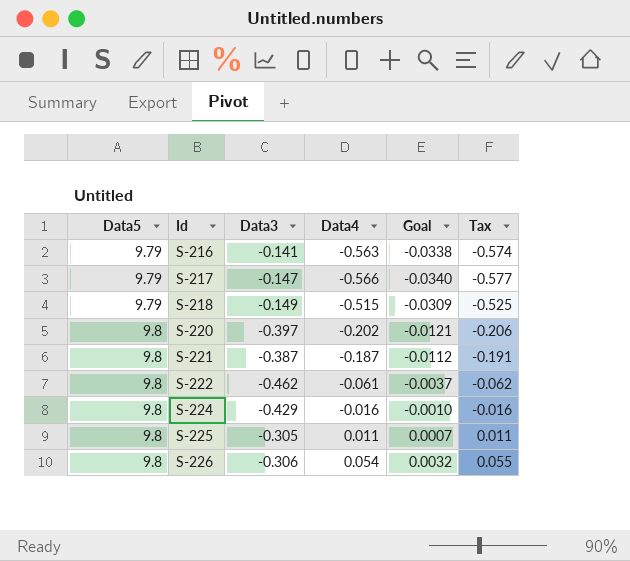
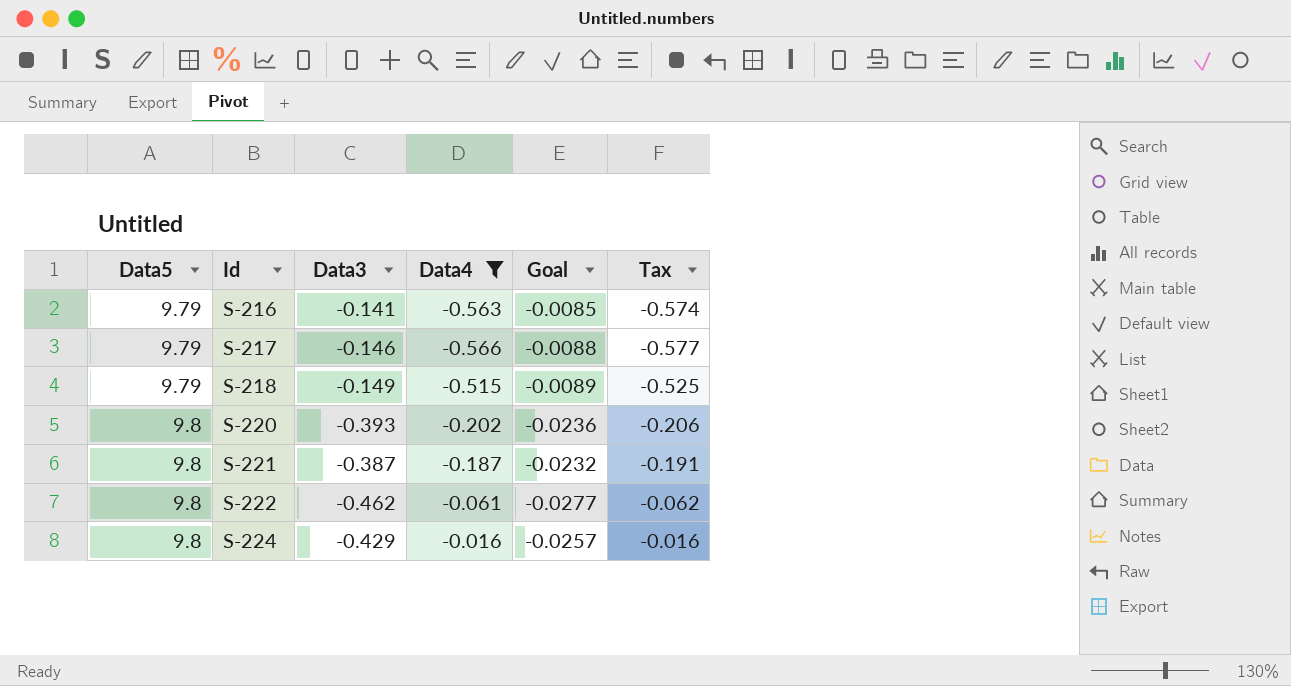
filter: none -> Data4 <= -0.016
column Goal | formula: [Data4] * 0.06 -> [Data3] * 0.06
S-217 | Data3: -0.147 -> -0.146
S-220 | Data3: -0.397 -> -0.393

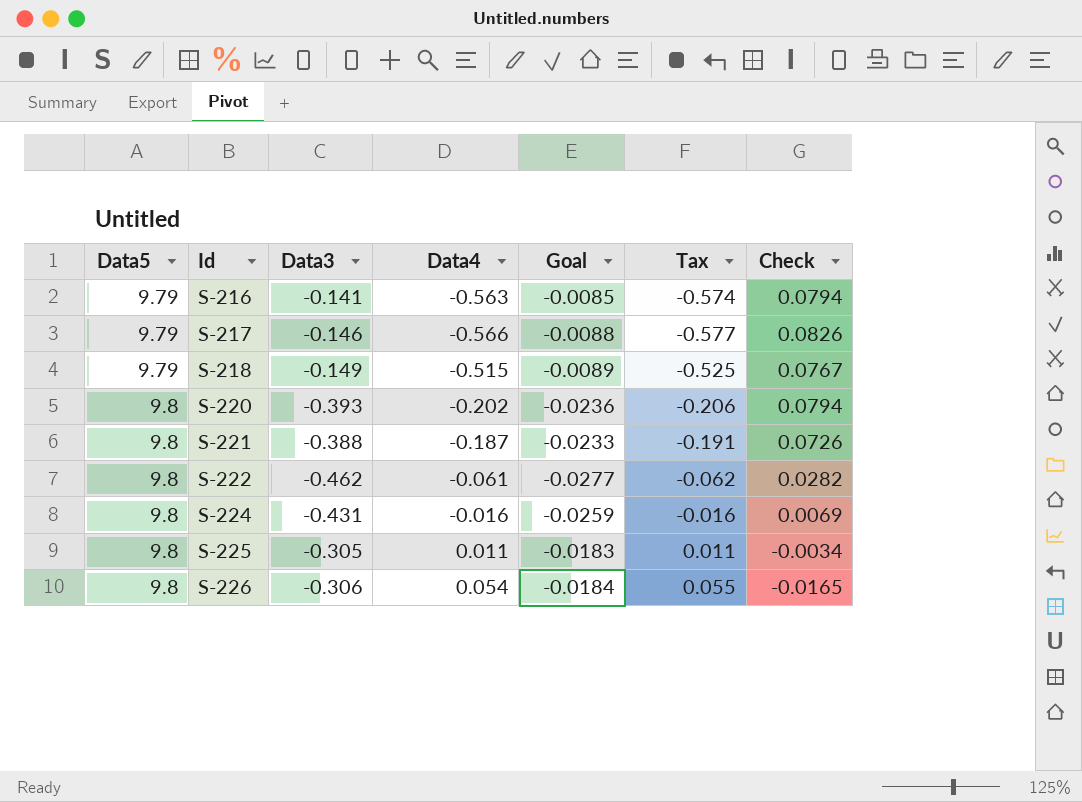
filter: Data4 <= -0.016 -> none
column Check | formula: none -> [Data3] * [Data4]
S-221 | Data3: -0.387 -> -0.388
S-221 | Goal: -0.0232 -> -0.0233
S-224 | Data3: -0.429 -> -0.431
S-224 | Goal: -0.0257 -> -0.0259

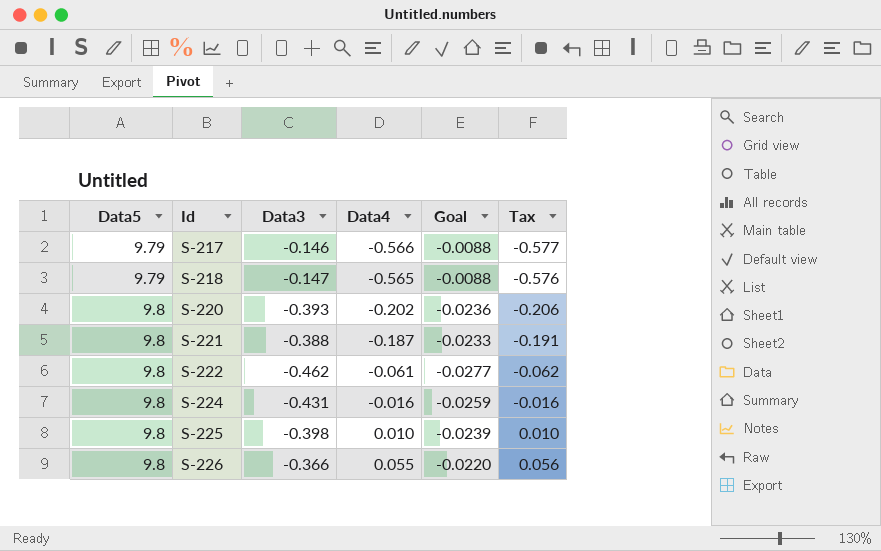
column Check | formula: [Data3] * [Data4] -> none
row S-216: 9.79 | -0.141 | -0.563 | -0.0085 | -0.574 | 0.0794 -> none
S-218 | Data3: -0.149 -> -0.147
S-218 | Data4: -0.515 -> -0.565
S-218 | Goal: -0.0089 -> -0.0088
S-218 | Tax: -0.525 -> -0.576
S-225 | Data3: -0.305 -> -0.398
S-225 | Data4: 0.011 -> 0.010
S-225 | Goal: -0.0183 -> -0.0239
S-225 | Tax: 0.011 -> 0.010
S-226 | Data3: -0.306 -> -0.366
S-226 | Data4: 0.054 -> 0.055
S-226 | Goal: -0.0184 -> -0.0220
S-226 | Tax: 0.055 -> 0.056

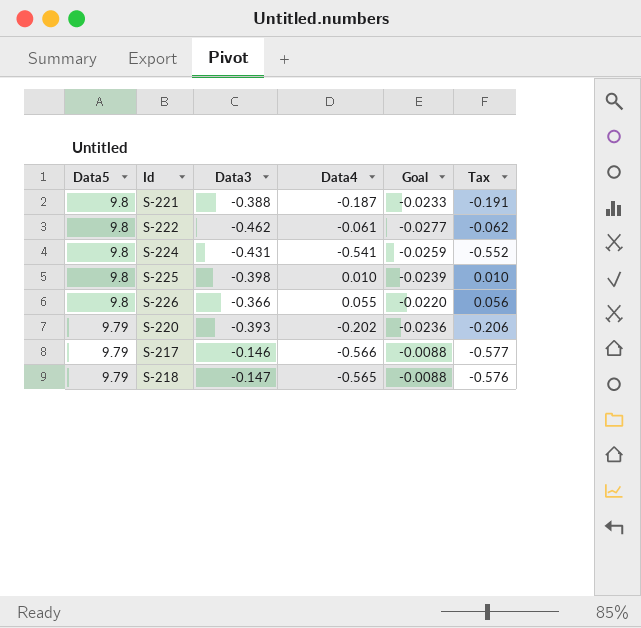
row order: Data5 ascending -> Data5 descending
S-224 | Data4: -0.016 -> -0.541
S-224 | Tax: -0.016 -> -0.552
S-220 | Data5: 9.8 -> 9.79

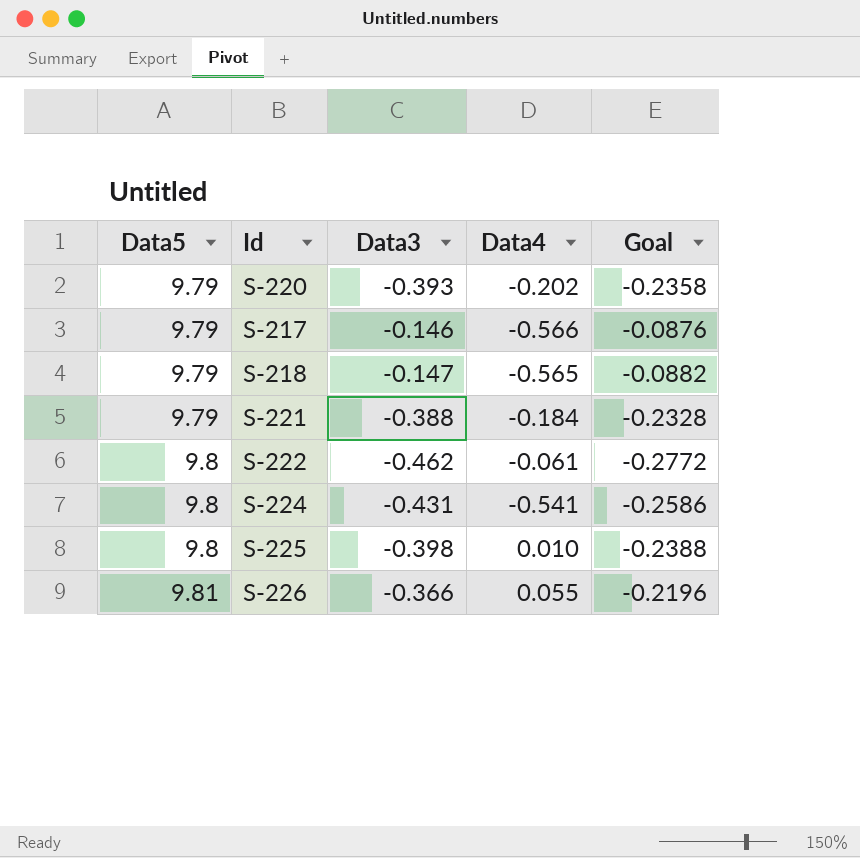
row order: Data5 descending -> Data5 ascending
column Tax | formula: [Data4] * 1.02 -> none
column Goal | formula: [Data3] * 0.06 -> [Data3] * 0.6
S-221 | Data5: 9.8 -> 9.79
S-221 | Data4: -0.187 -> -0.184
S-226 | Data5: 9.8 -> 9.81

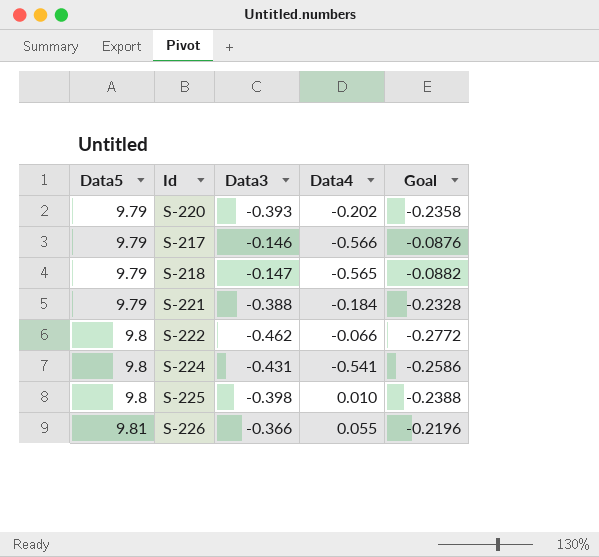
S-222 | Data4: -0.061 -> -0.066

